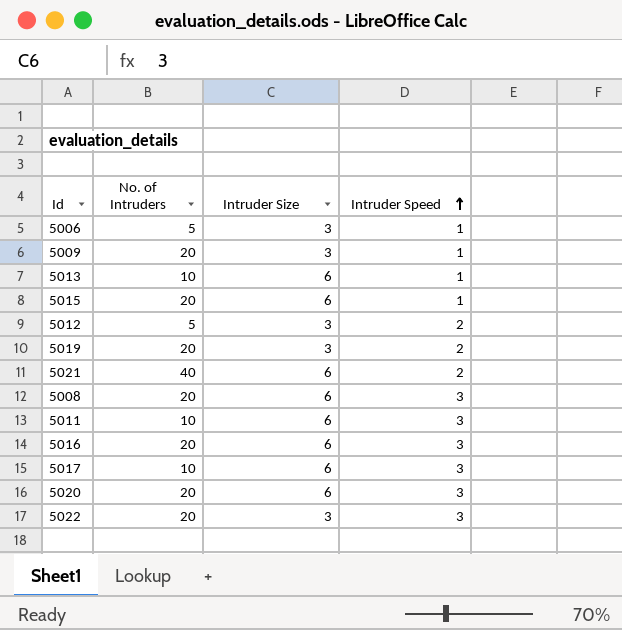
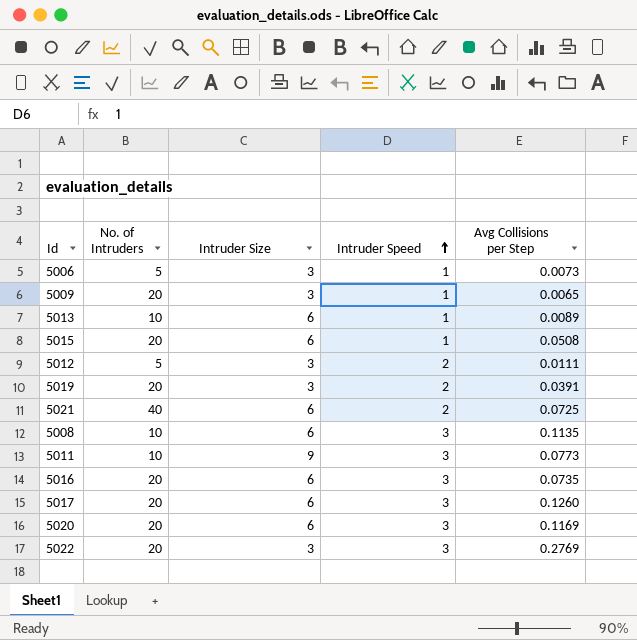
column Avg Collisions per Step | position: none -> 5
5008 | No. of Intruders: 20 -> 10
5011 | Intruder Size: 6 -> 9
5017 | No. of Intruders: 10 -> 20

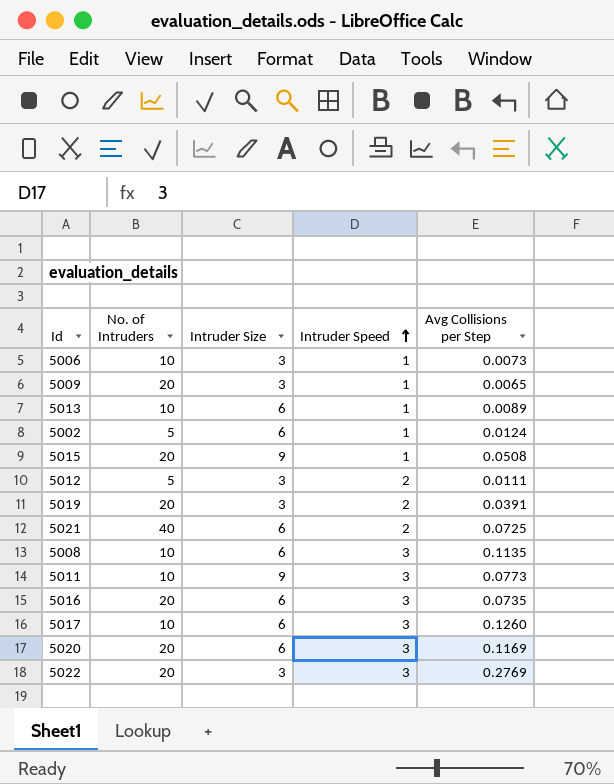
5006 | No. of Intruders: 5 -> 10
row 5002: none -> 5 | 6 | 1 | 0.0124
5015 | Intruder Size: 6 -> 9
5017 | No. of Intruders: 20 -> 10

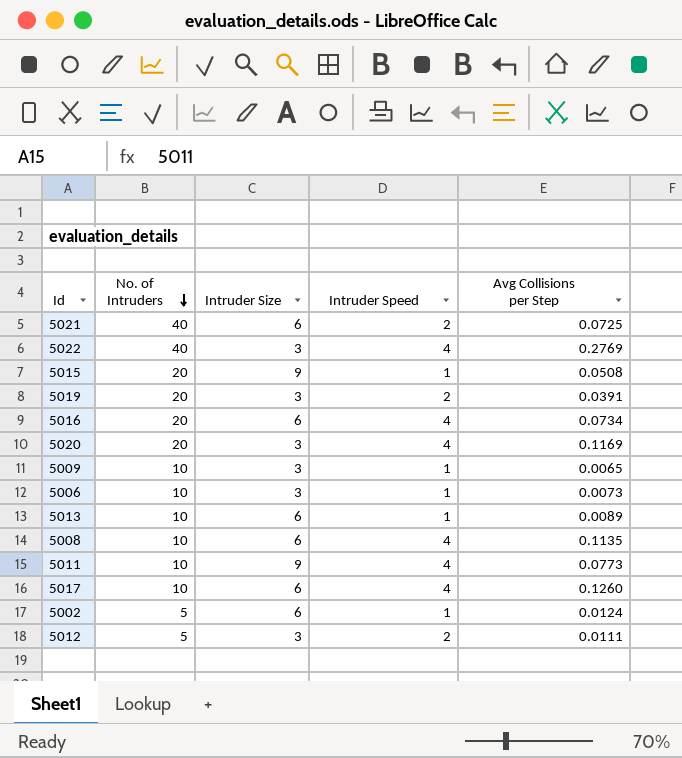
row order: Intruder Speed ascending -> No. of Intruders descending
5022 | No. of Intruders: 20 -> 40
5022 | Intruder Speed: 3 -> 4
5016 | Intruder Speed: 3 -> 4
5016 | Avg Collisions per Step: 0.0735 -> 0.0734
5020 | Intruder Size: 6 -> 3
5020 | Intruder Speed: 3 -> 4
5009 | No. of Intruders: 20 -> 10
5008 | Intruder Speed: 3 -> 4
5011 | Intruder Speed: 3 -> 4
5017 | Intruder Speed: 3 -> 4

